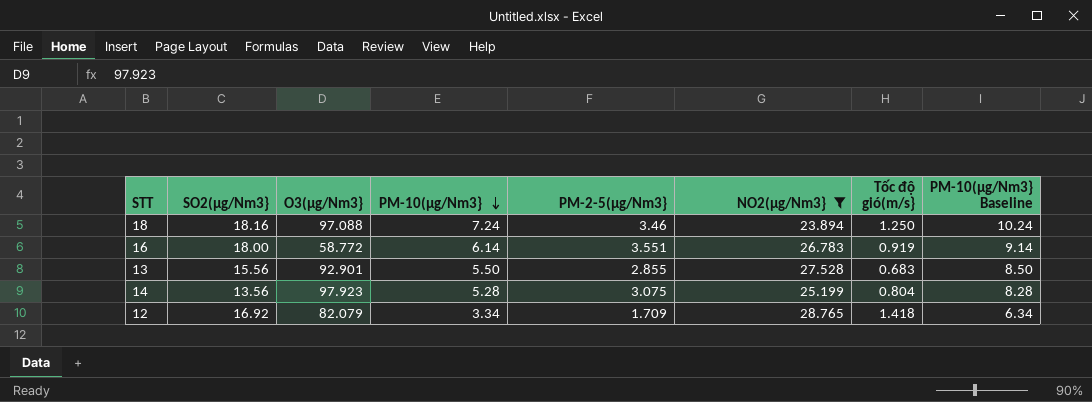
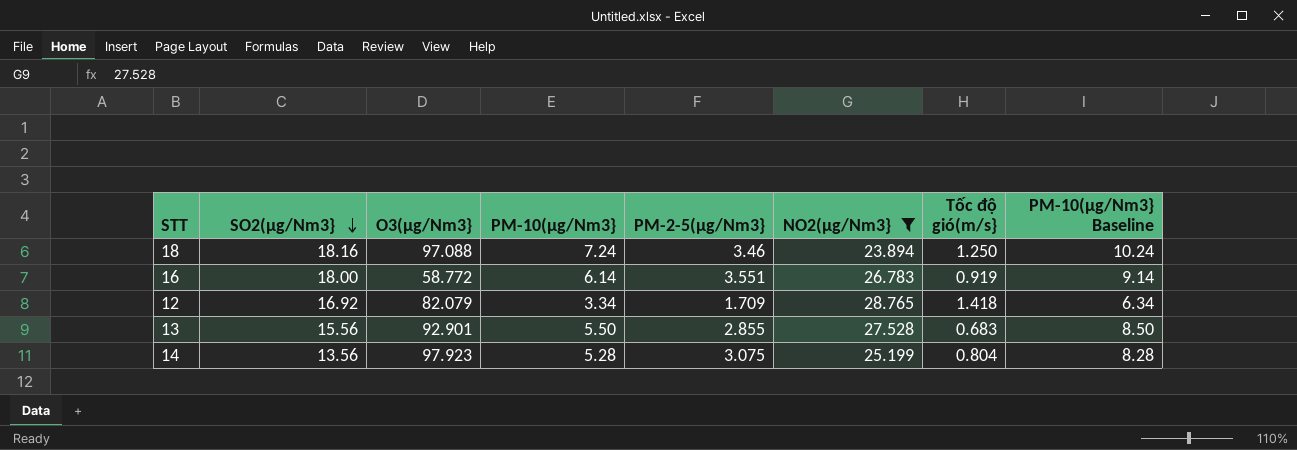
row order: PM-10(µg/Nm3} descending -> SO2(µg/Nm3} descending

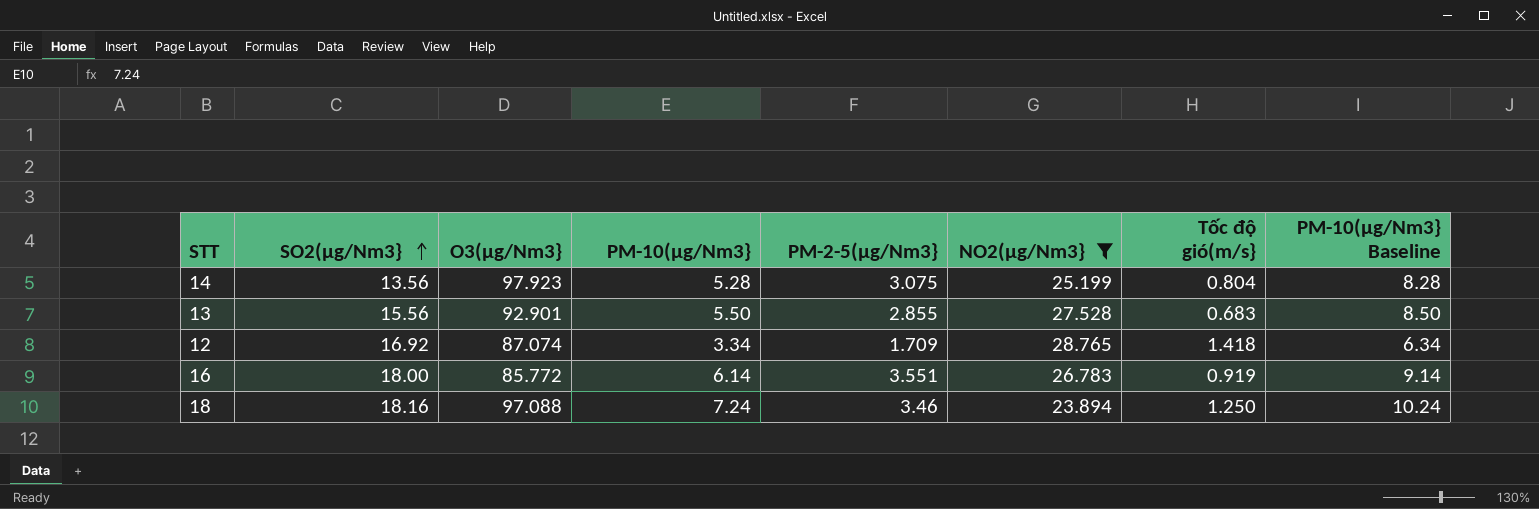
row order: SO2(µg/Nm3} descending -> SO2(µg/Nm3} ascending
12 | O3(µg/Nm3}: 82.079 -> 87.074
16 | O3(µg/Nm3}: 58.772 -> 85.772

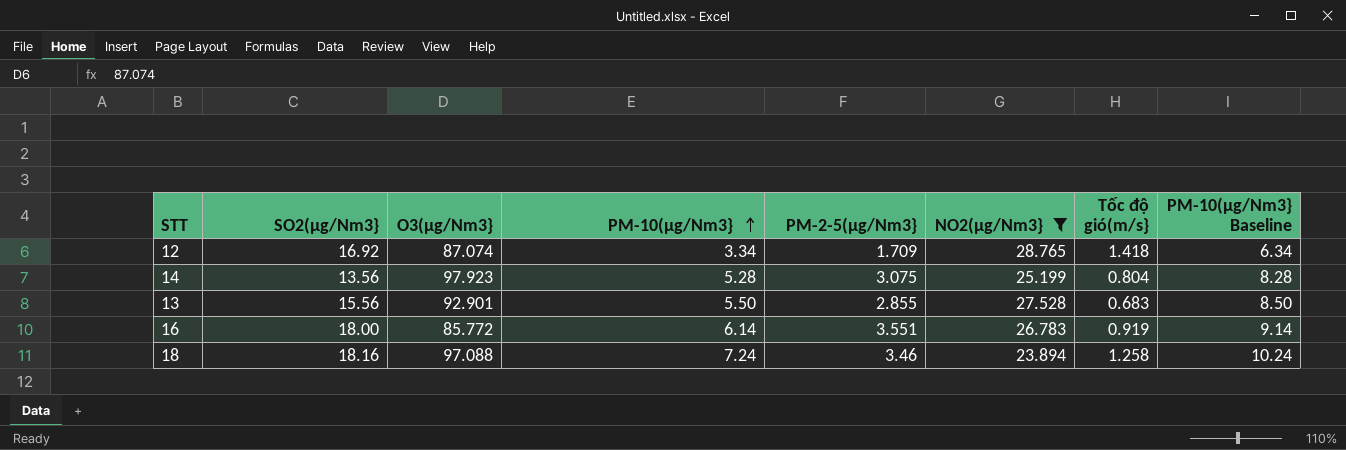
row order: SO2(µg/Nm3} ascending -> PM-10(µg/Nm3} ascending
18 | Tốc độ gió(m/s}: 1.250 -> 1.258

